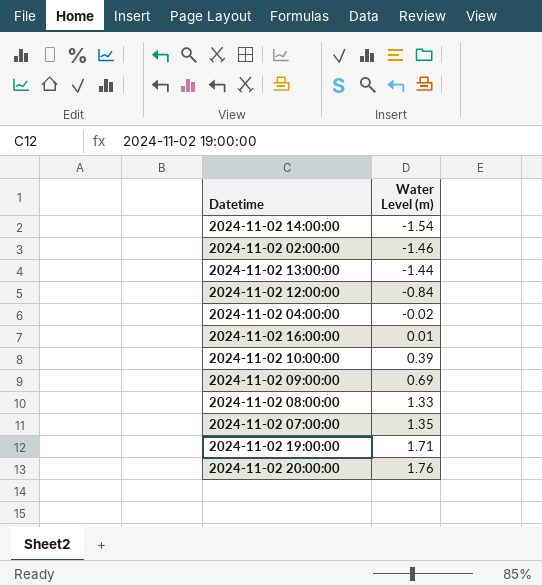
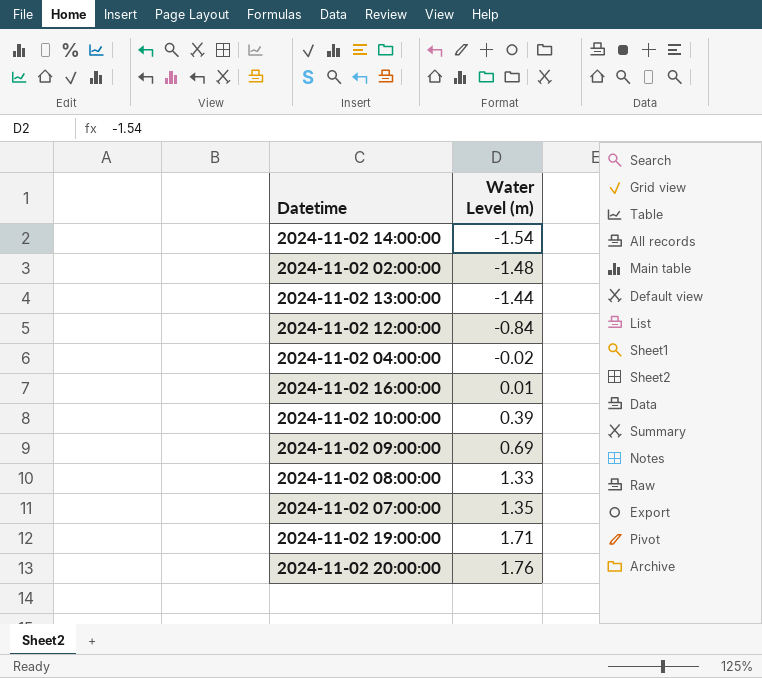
2024-11-02 02:00:00 | Water Level (m): -1.46 -> -1.48

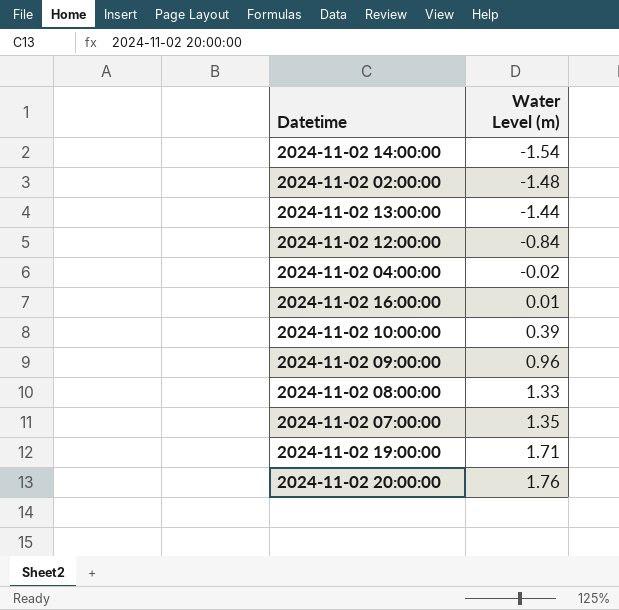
2024-11-02 09:00:00 | Water Level (m): 0.69 -> 0.96

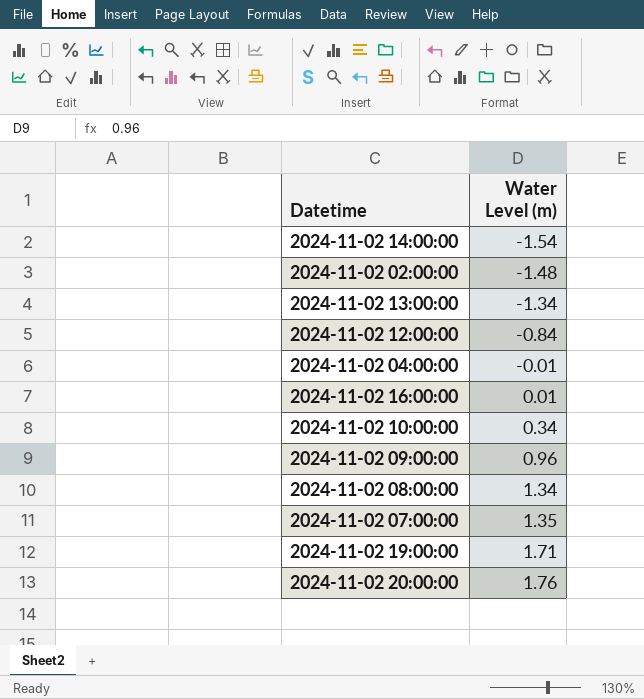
2024-11-02 13:00:00 | Water Level (m): -1.44 -> -1.34
2024-11-02 04:00:00 | Water Level (m): -0.02 -> -0.01
2024-11-02 10:00:00 | Water Level (m): 0.39 -> 0.34
2024-11-02 08:00:00 | Water Level (m): 1.33 -> 1.34

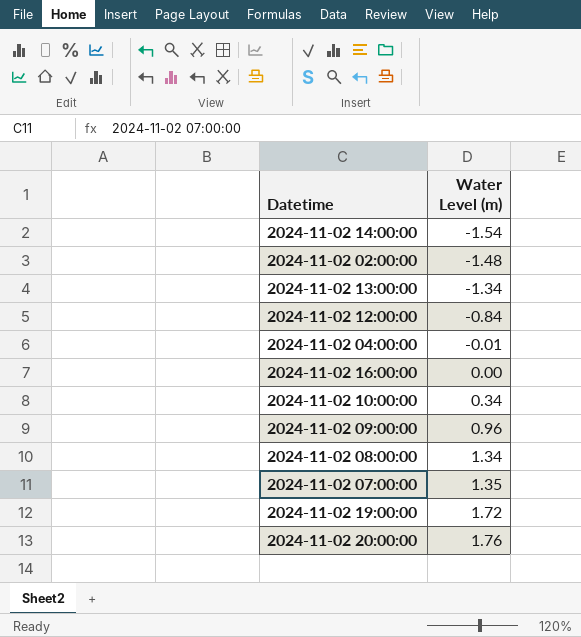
2024-11-02 16:00:00 | Water Level (m): 0.01 -> 0.00
2024-11-02 19:00:00 | Water Level (m): 1.71 -> 1.72

